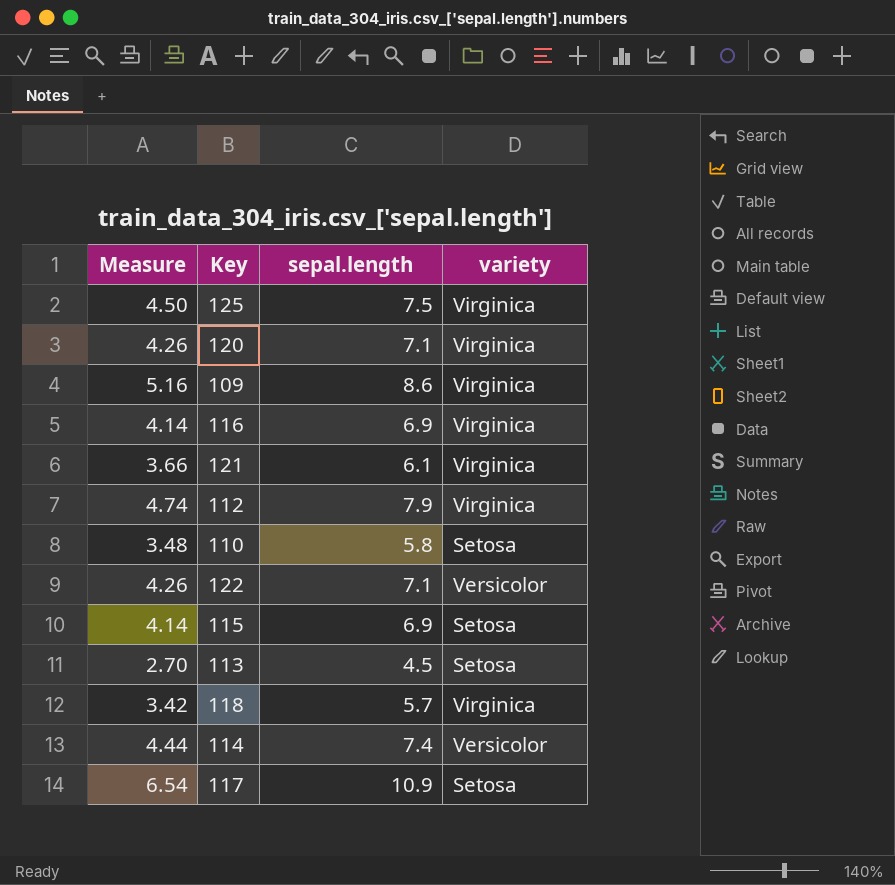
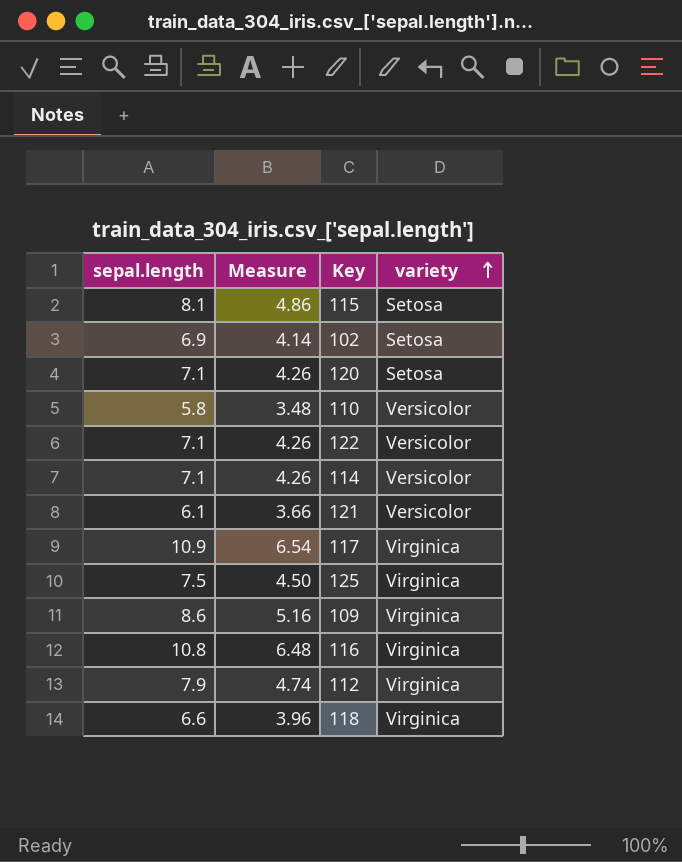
row order: none -> variety ascending
column sepal.length | position: 3 -> 1
row 113: 2.70 | 4.5 | Setosa -> none
115 | sepal.length: 6.9 -> 8.1
115 | Measure: 4.14 -> 4.86
row 102: none -> 6.9 | 4.14 | Setosa
120 | variety: Virginica -> Setosa
110 | variety: Setosa -> Versicolor
114 | sepal.length: 7.4 -> 7.1
114 | Measure: 4.44 -> 4.26
121 | variety: Virginica -> Versicolor
117 | variety: Setosa -> Virginica
116 | sepal.length: 6.9 -> 10.8
116 | Measure: 4.14 -> 6.48
118 | sepal.length: 5.7 -> 6.6
118 | Measure: 3.42 -> 3.96

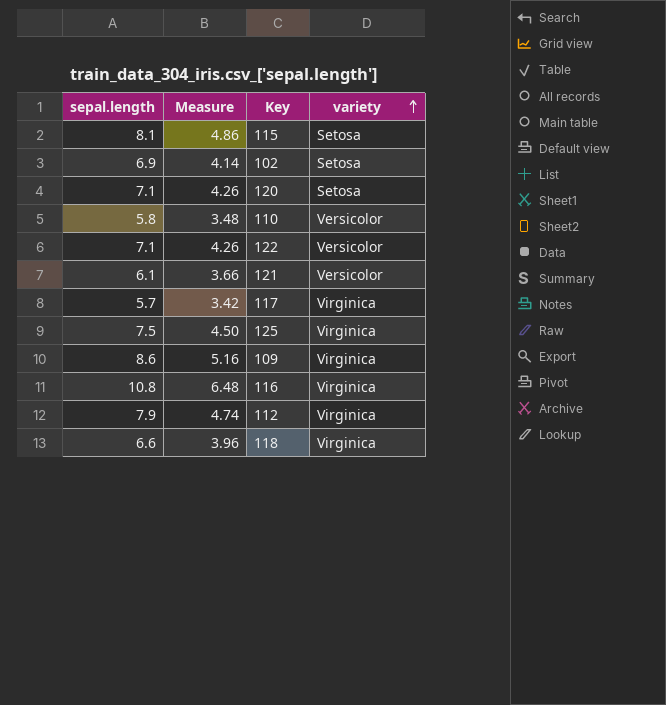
row 114: 7.1 | 4.26 | Versicolor -> none
117 | sepal.length: 10.9 -> 5.7
117 | Measure: 6.54 -> 3.42

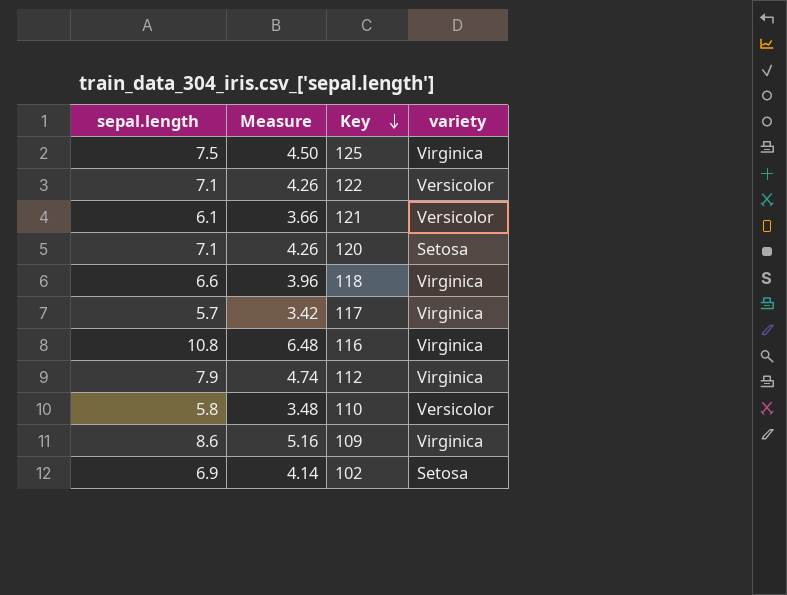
row order: variety ascending -> Key descending
row 115: 8.1 | 4.86 | Setosa -> none

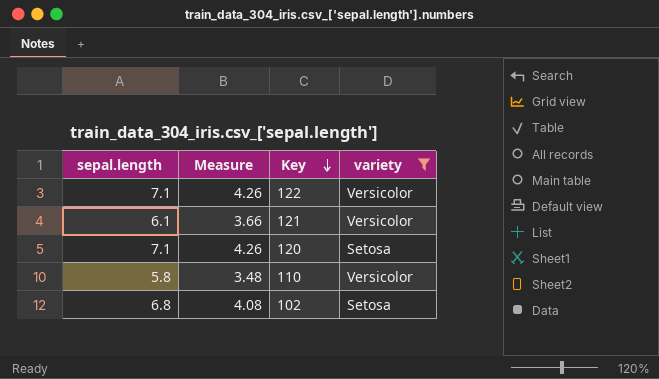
filter: none -> variety != Virginica
102 | sepal.length: 6.9 -> 6.8
102 | Measure: 4.14 -> 4.08

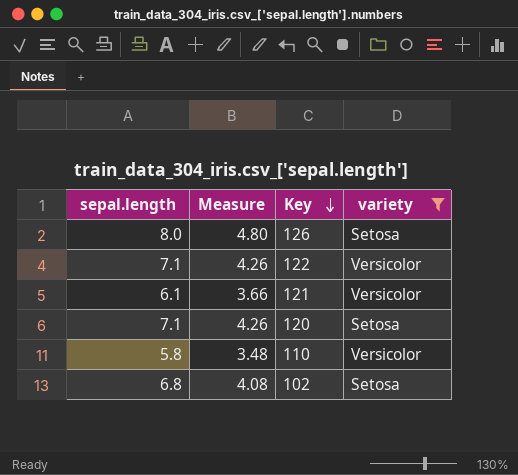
row 126: none -> 8.0 | 4.80 | Setosa

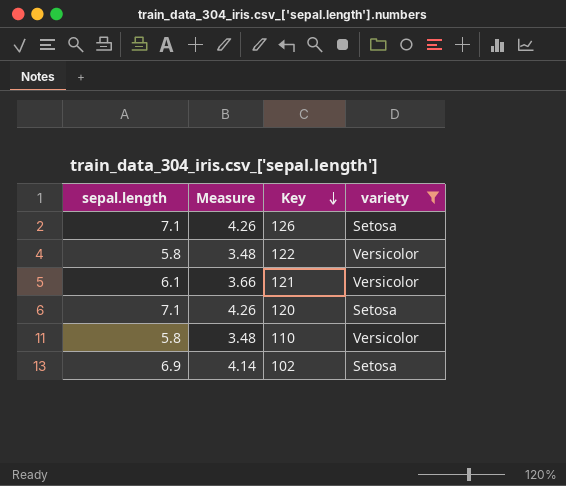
126 | sepal.length: 8.0 -> 7.1
126 | Measure: 4.80 -> 4.26
122 | sepal.length: 7.1 -> 5.8
122 | Measure: 4.26 -> 3.48
102 | sepal.length: 6.8 -> 6.9
102 | Measure: 4.08 -> 4.14

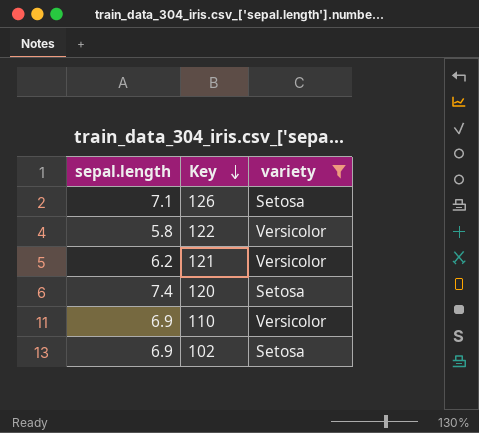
column Measure | formula: [sepal.length] * 0.6 -> none
121 | sepal.length: 6.1 -> 6.2
120 | sepal.length: 7.1 -> 7.4
110 | sepal.length: 5.8 -> 6.9

